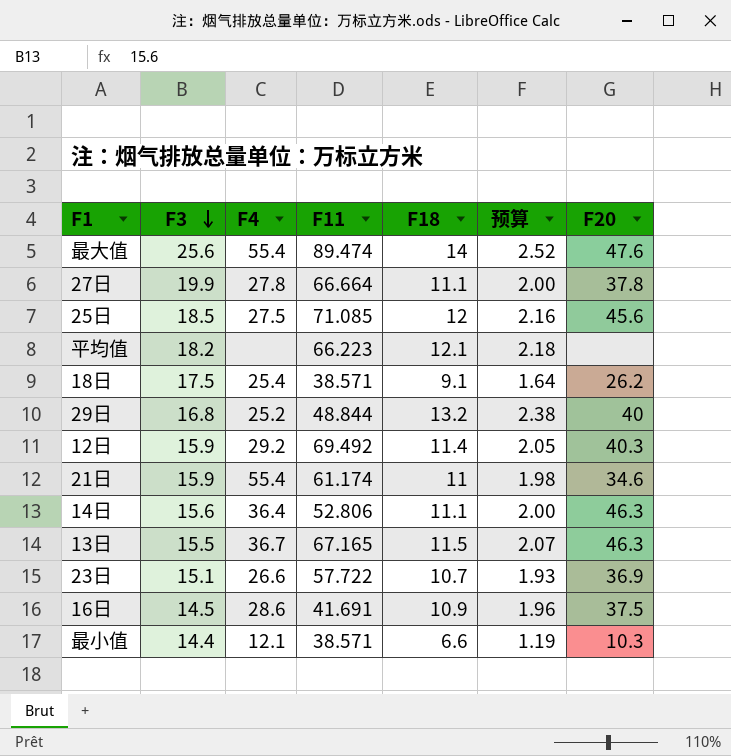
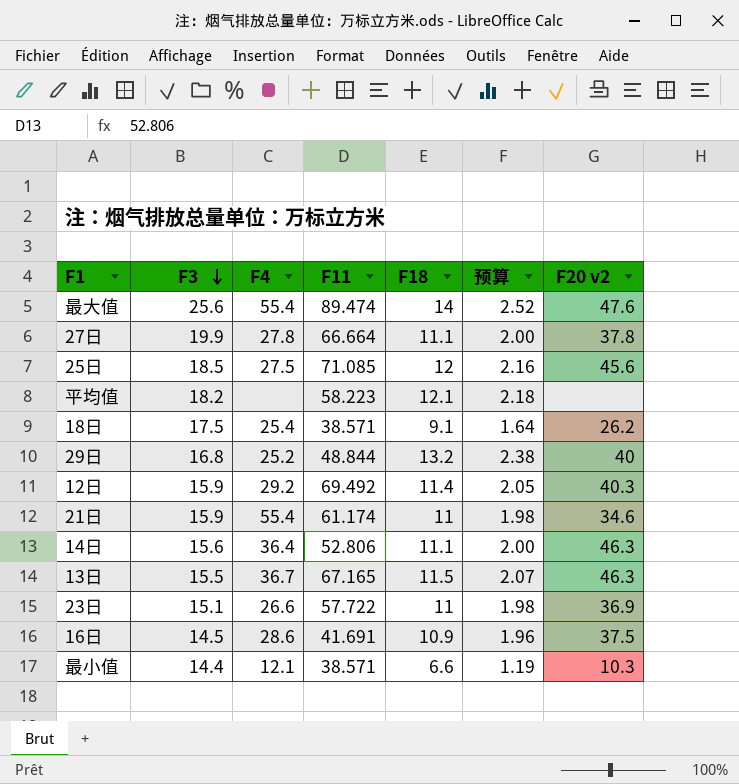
column name: F20 -> F20 v2
平均值 | F11: 66.223 -> 58.223
23日 | F18: 10.7 -> 11
23日 | 预算: 1.93 -> 1.98

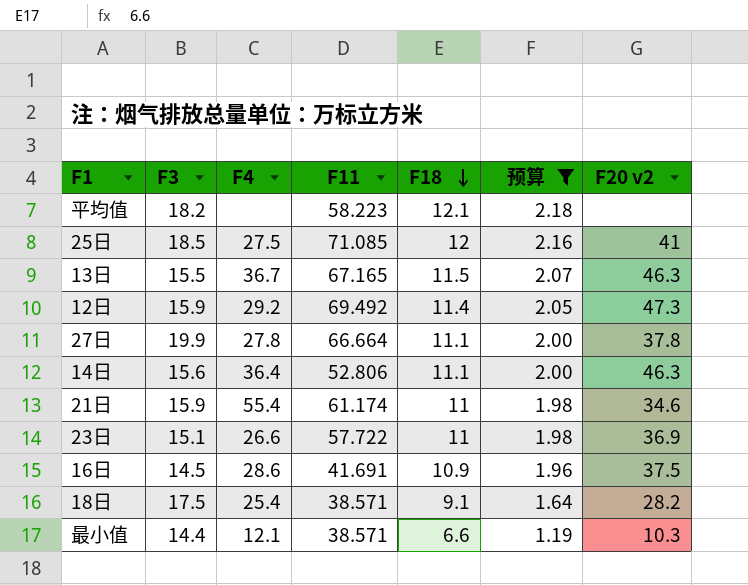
filter: none -> 预算 <= 2.18
row order: F3 descending -> F18 descending
25日 | F20 v2: 45.6 -> 41
12日 | F20 v2: 40.3 -> 47.3
18日 | F20 v2: 26.2 -> 28.2

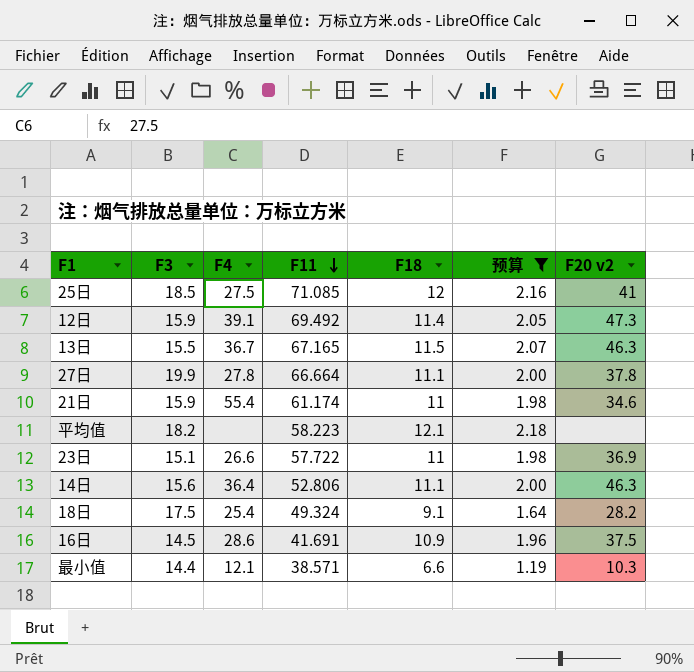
row order: F18 descending -> F11 descending
12日 | F4: 29.2 -> 39.1
18日 | F11: 38.571 -> 49.324

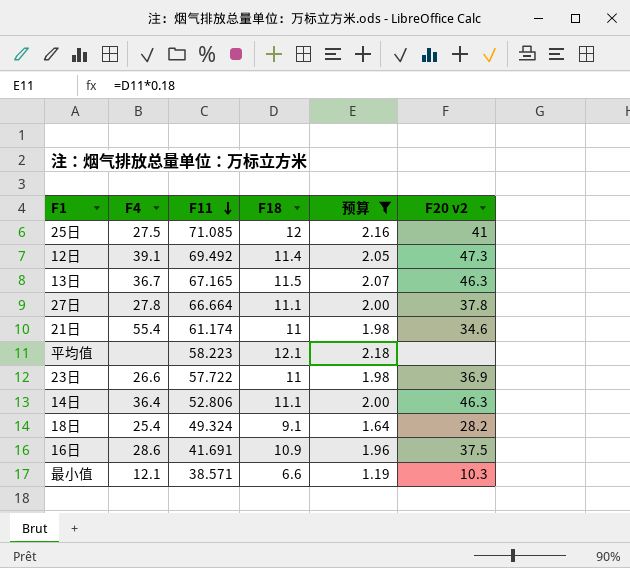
column F3 | position: 2 -> none

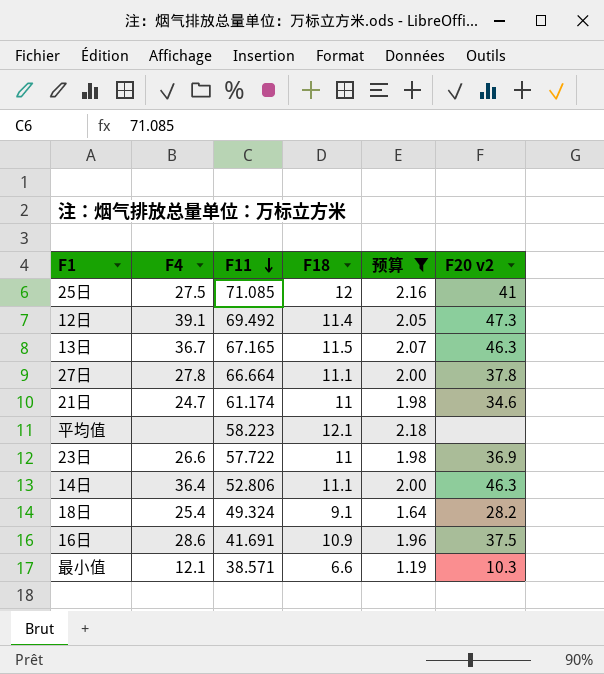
21日 | F4: 55.4 -> 24.7

